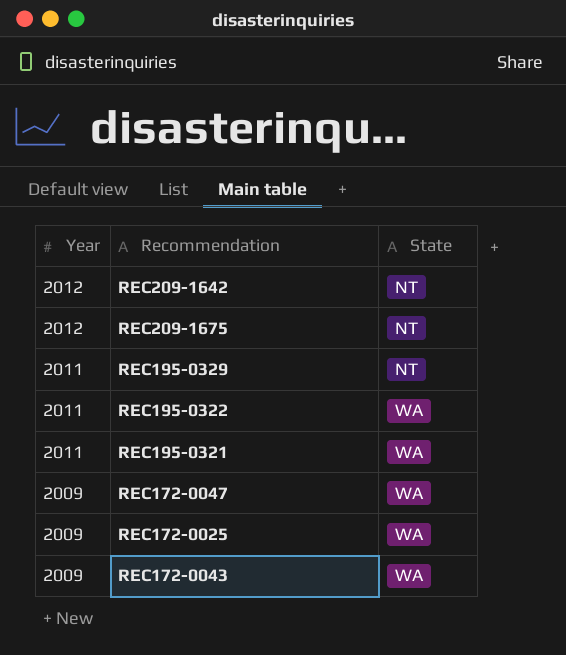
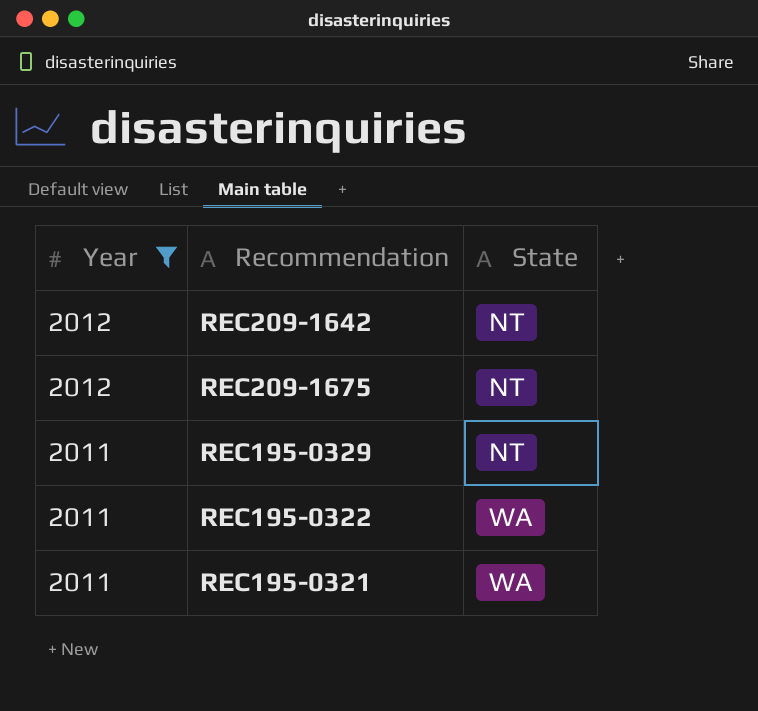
filter: none -> Year != 2009

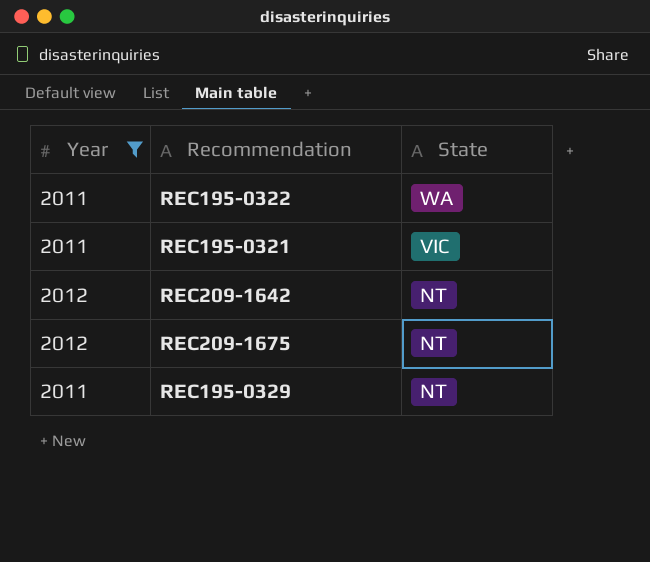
row order: Year descending -> State descending
REC195-0321 | State: WA -> VIC

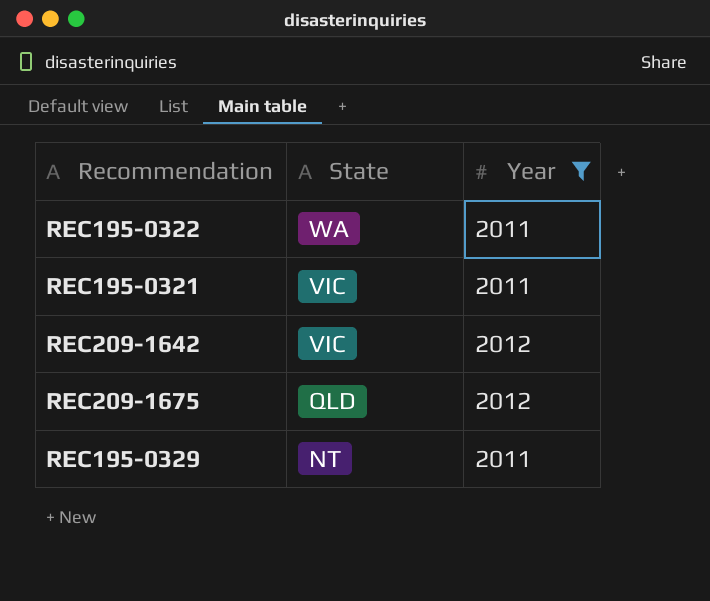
column Year | position: 1 -> 3
REC209-1642 | State: NT -> VIC
REC209-1675 | State: NT -> QLD

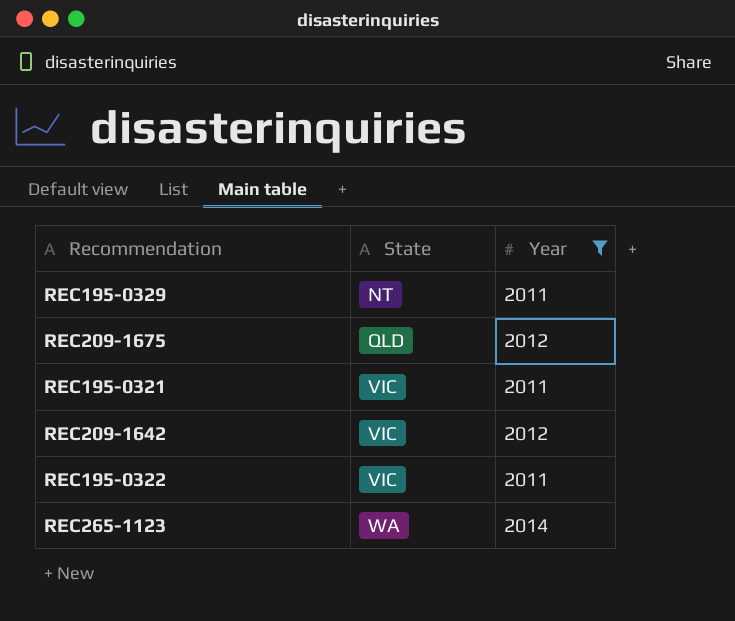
row order: State descending -> State ascending
REC195-0322 | State: WA -> VIC
row REC265-1123: none -> WA | 2014

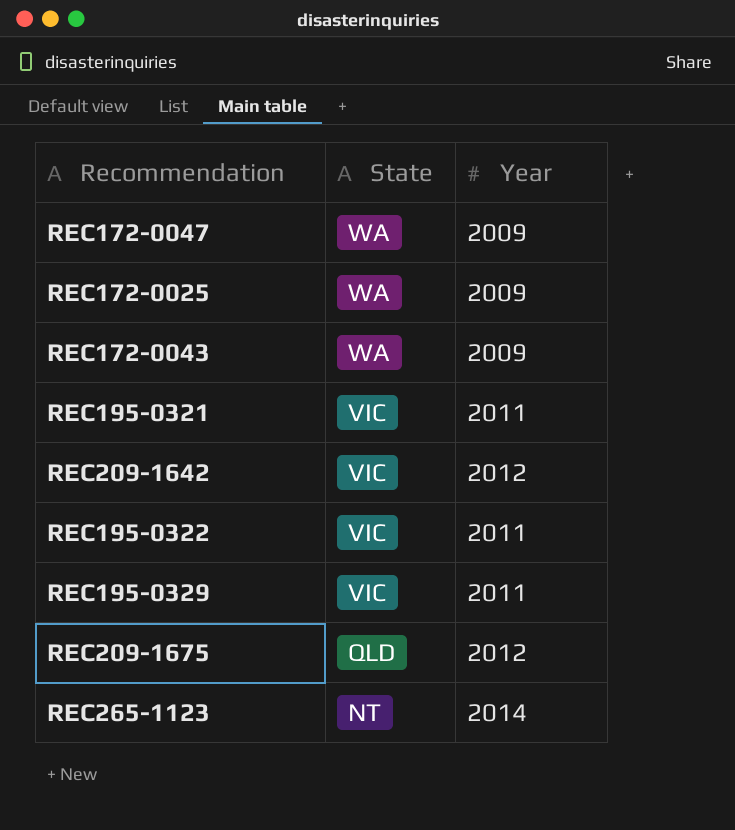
filter: Year != 2009 -> none
row order: State ascending -> State descending
REC195-0329 | State: NT -> VIC
REC265-1123 | State: WA -> NT

